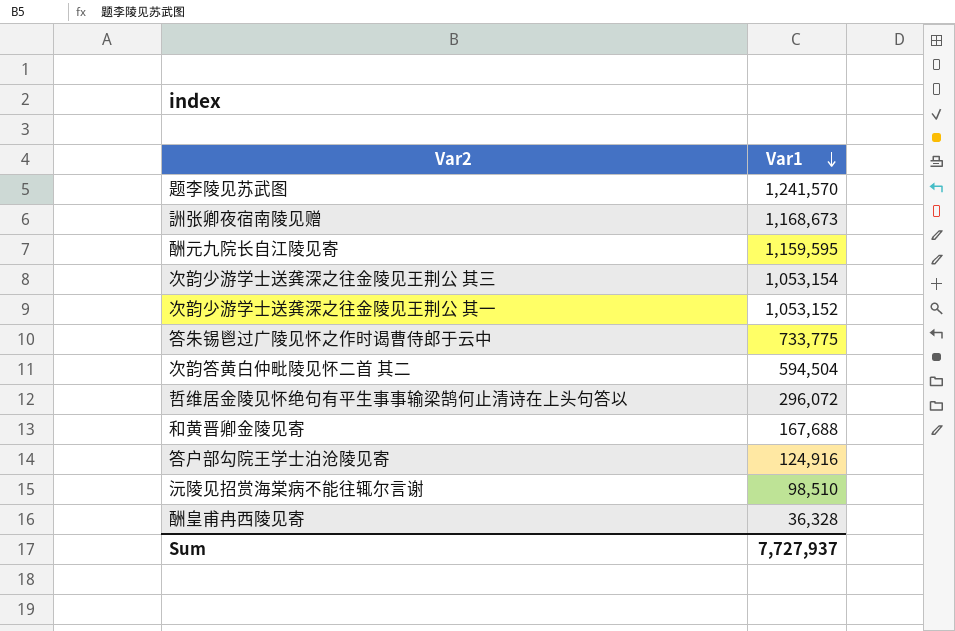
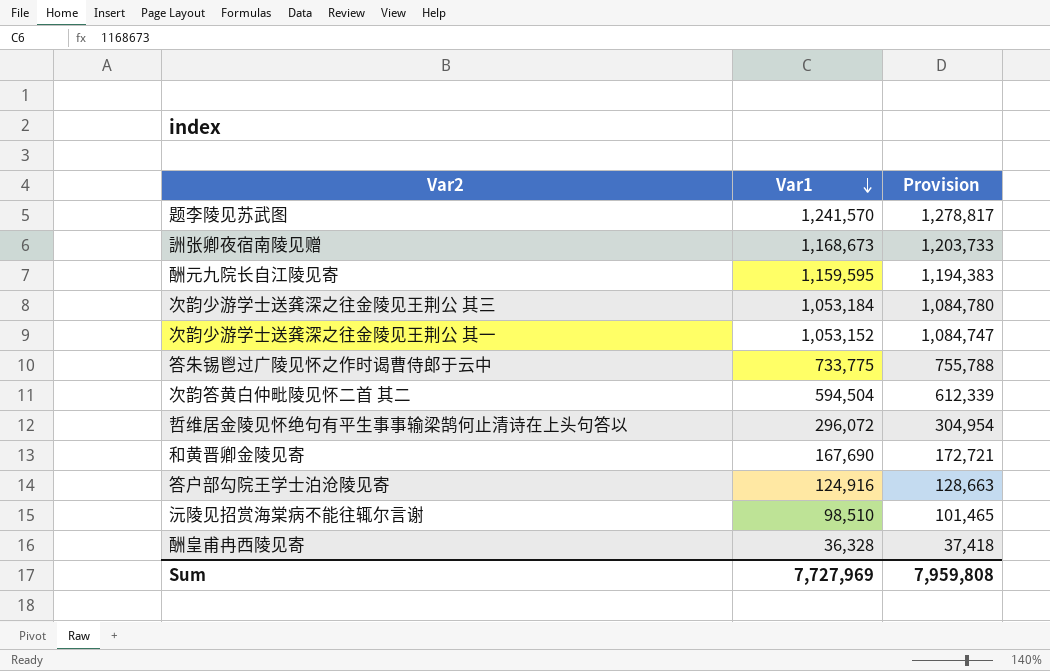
column Provision | formula: none -> [Var1] * 1.03
次韵少游学士送龚深之往金陵见王荆公 其三 | Var1: 1,053,154 -> 1,053,184
和黄晋卿金陵见寄 | Var1: 167,688 -> 167,690
Sum | Var1: 7,727,937 -> 7,727,969

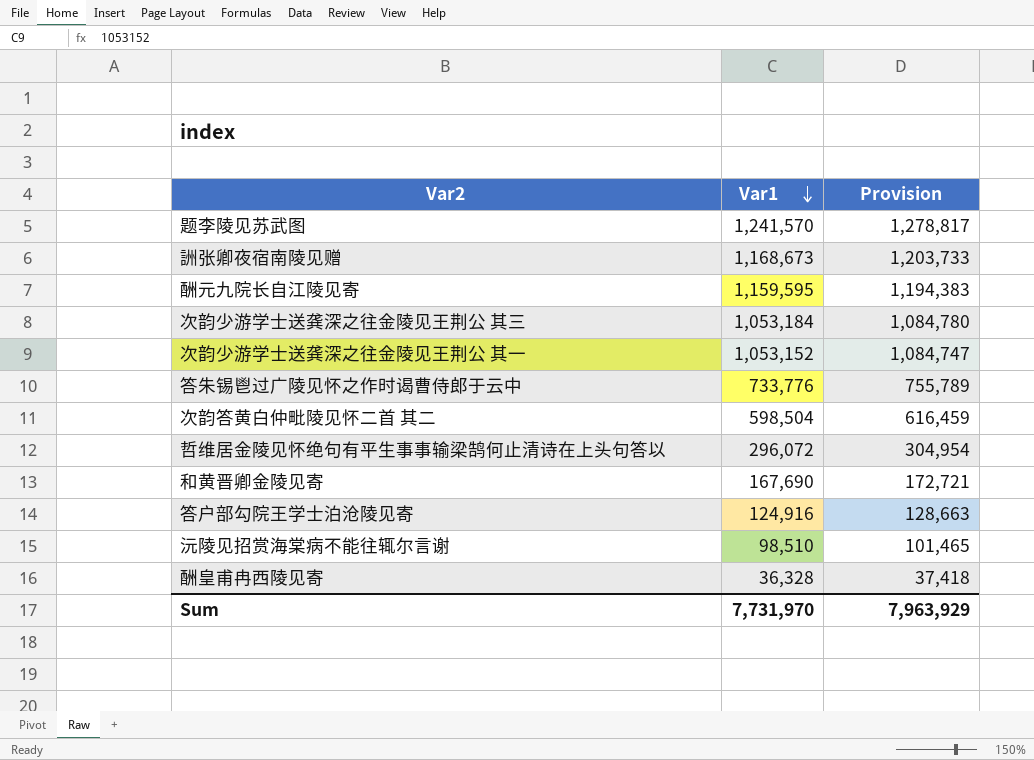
答朱锡鬯过广陵见怀之作时谒曹侍郎于云中 | Var1: 733,775 -> 733,776
答朱锡鬯过广陵见怀之作时谒曹侍郎于云中 | Provision: 755,788 -> 755,789
次韵答黄白仲毗陵见怀二首 其二 | Var1: 594,504 -> 598,504
次韵答黄白仲毗陵见怀二首 其二 | Provision: 612,339 -> 616,459
Sum | Var1: 7,727,969 -> 7,731,970
Sum | Provision: 7,959,808 -> 7,963,929

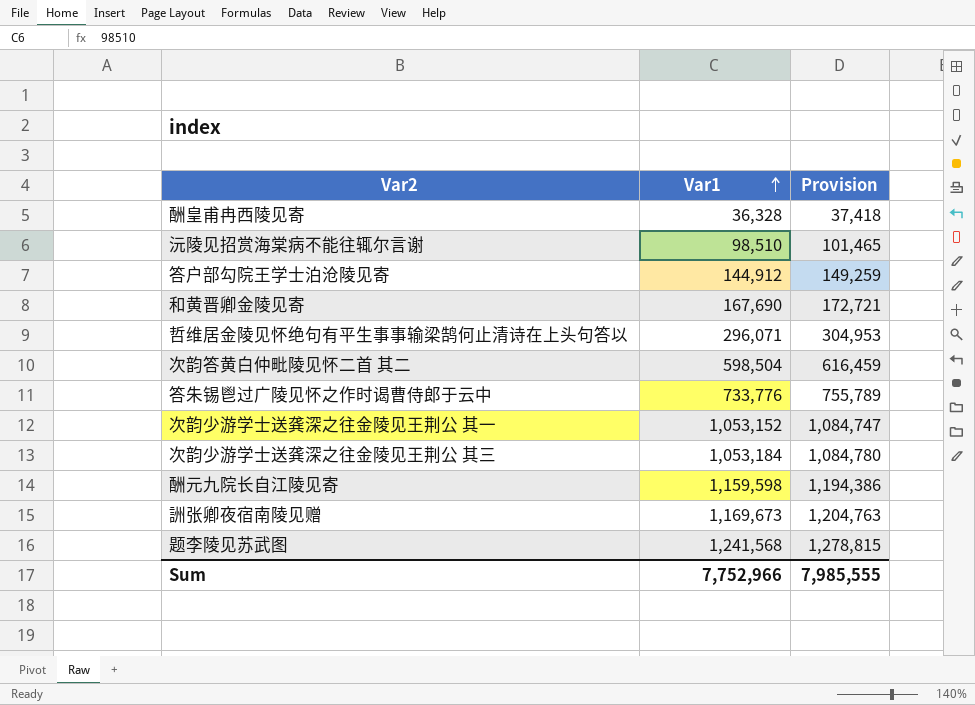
row order: Var1 descending -> Var1 ascending
答户部勾院王学士泊沧陵见寄 | Var1: 124,916 -> 144,912
答户部勾院王学士泊沧陵见寄 | Provision: 128,663 -> 149,259
哲维居金陵见怀绝句有平生事事输梁鹄何止清诗在上头句答以 | Var1: 296,072 -> 296,071
哲维居金陵见怀绝句有平生事事输梁鹄何止清诗在上头句答以 | Provision: 304,954 -> 304,953
酬元九院长自江陵见寄 | Var1: 1,159,595 -> 1,159,598
酬元九院长自江陵见寄 | Provision: 1,194,383 -> 1,194,386
詶张卿夜宿南陵见赠 | Var1: 1,168,673 -> 1,169,673
詶张卿夜宿南陵见赠 | Provision: 1,203,733 -> 1,204,763
题李陵见苏武图 | Var1: 1,241,570 -> 1,241,568
题李陵见苏武图 | Provision: 1,278,817 -> 1,278,815
Sum | Var1: 7,731,970 -> 7,752,966
Sum | Provision: 7,963,929 -> 7,985,555

